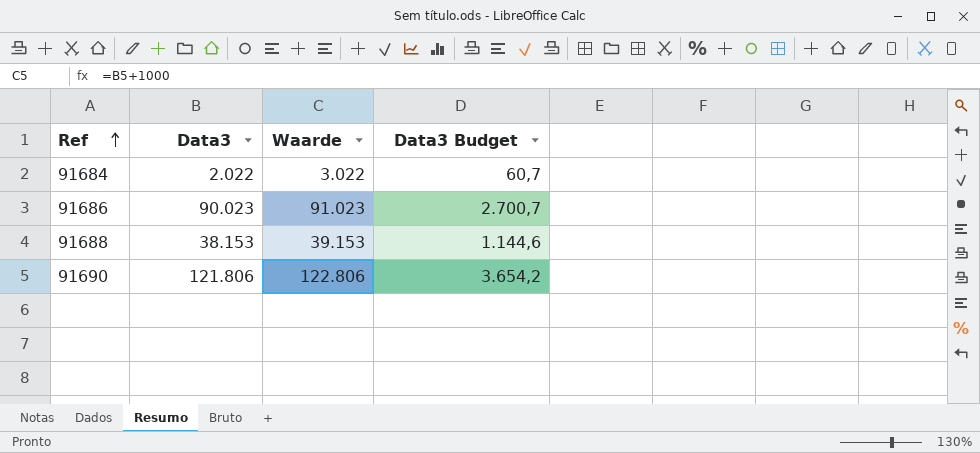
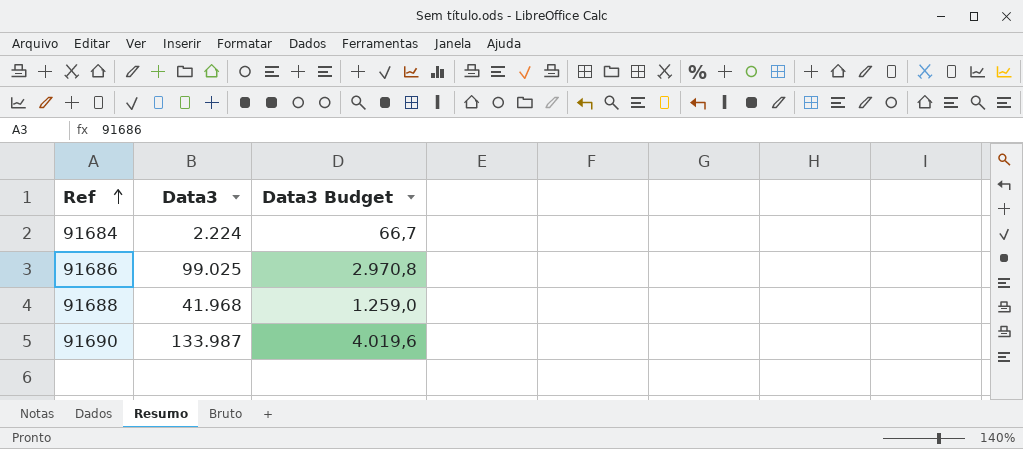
column Waarde | formula: [Data3] + 1000 -> none
91684 | Data3: 2.022 -> 2.224
91684 | Data3 Budget: 60,7 -> 66,7
91686 | Data3: 90.023 -> 99.025
91686 | Data3 Budget: 2.700,7 -> 2.970,8
91688 | Data3: 38.153 -> 41.968
91688 | Data3 Budget: 1.144,6 -> 1.259,0
91690 | Data3: 121.806 -> 133.987
91690 | Data3 Budget: 3.654,2 -> 4.019,6

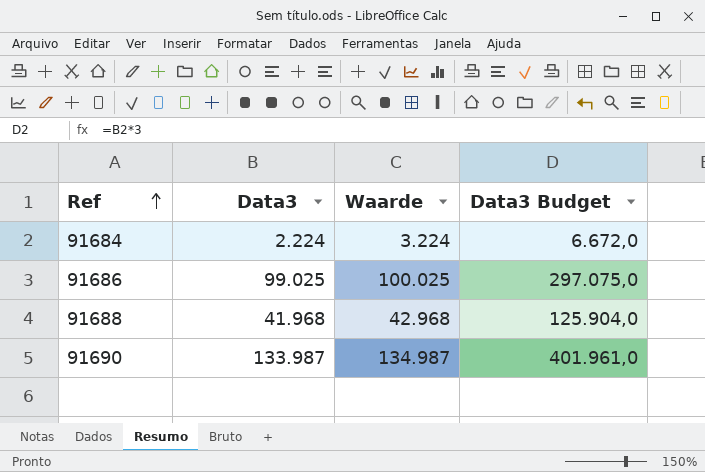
column Waarde | formula: none -> [Data3] + 1000
column Data3 Budget | formula: [Data3] * 0,03 -> [Data3] * 3

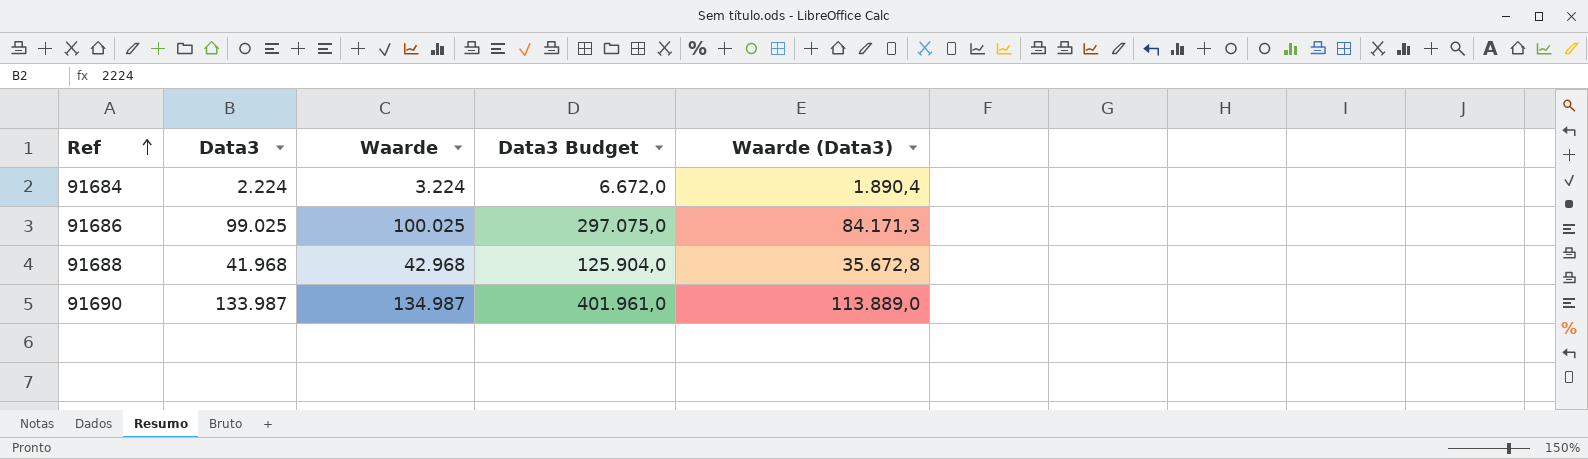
column Waarde (Data3) | formula: none -> [Data3] * 0,85

